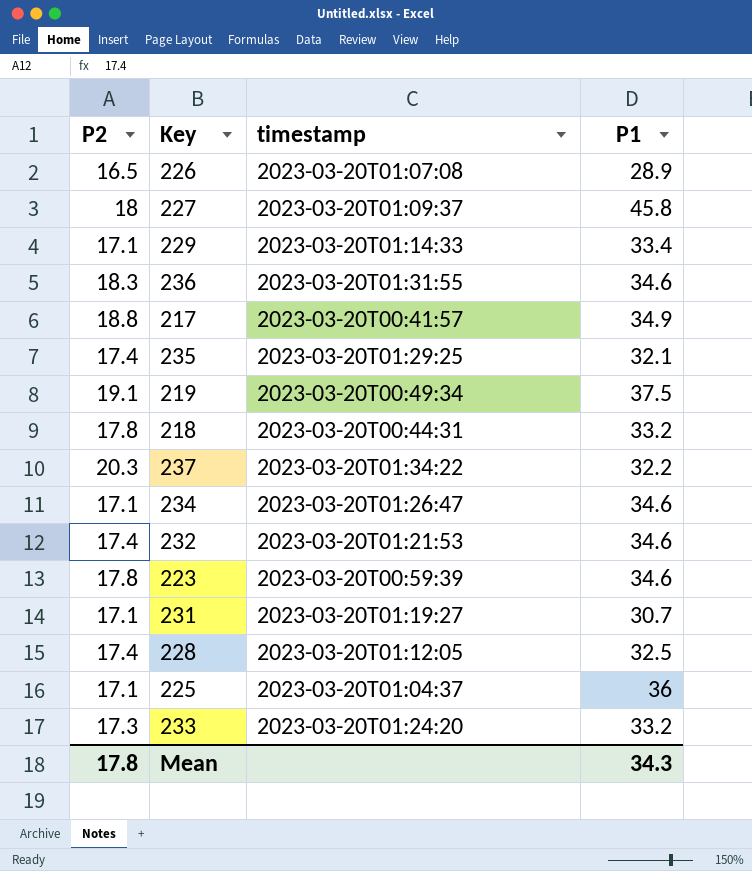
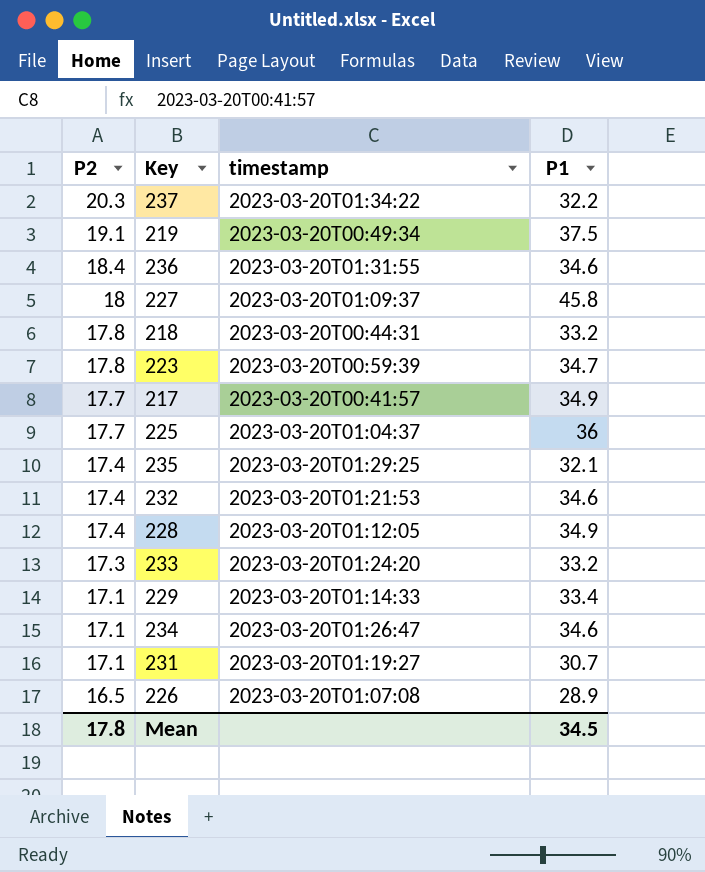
row order: none -> P2 descending
236 | P2: 18.3 -> 18.4
223 | P1: 34.6 -> 34.7
217 | P2: 18.8 -> 17.7
225 | P2: 17.1 -> 17.7
228 | P1: 32.5 -> 34.9
Mean | P1: 34.3 -> 34.5

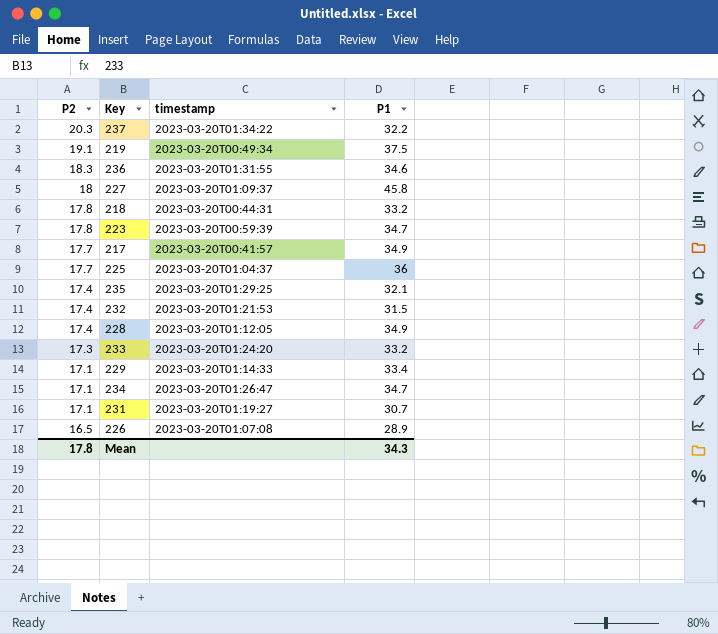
236 | P2: 18.4 -> 18.3
232 | P1: 34.6 -> 31.5
234 | P1: 34.6 -> 34.7
Mean | P1: 34.5 -> 34.3

